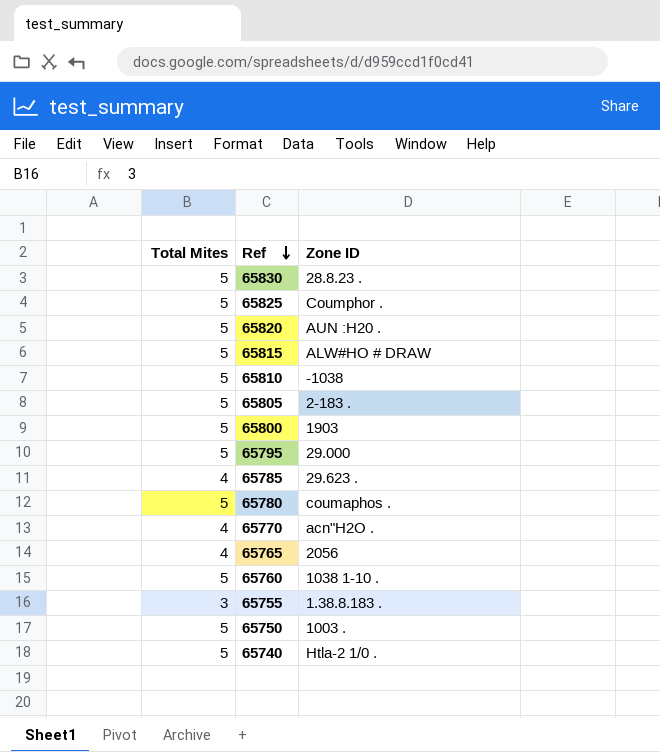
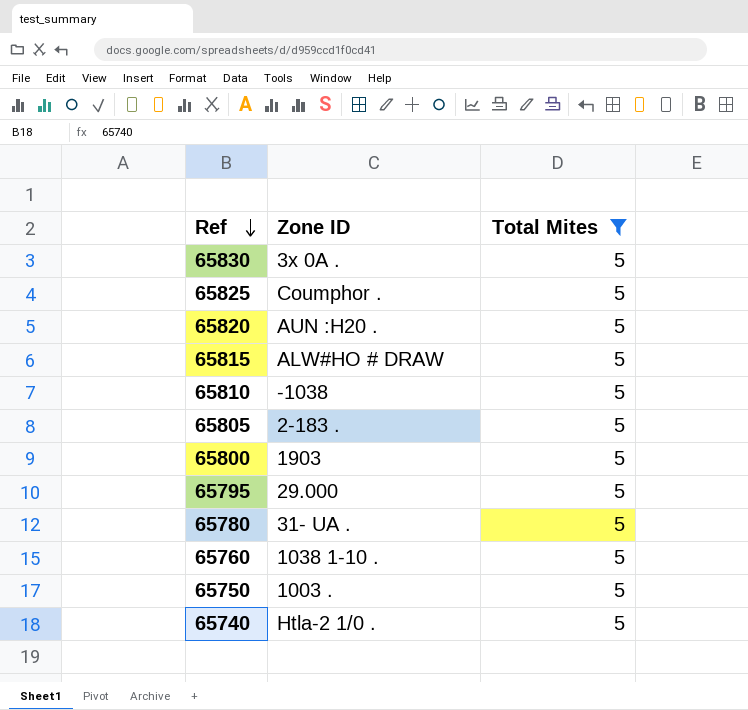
filter: none -> Total Mites = 5
column Total Mites | position: 1 -> 3
65830 | Zone ID: 28.8.23 . -> 3x 0A .
65780 | Zone ID: coumaphos . -> 31- UA .

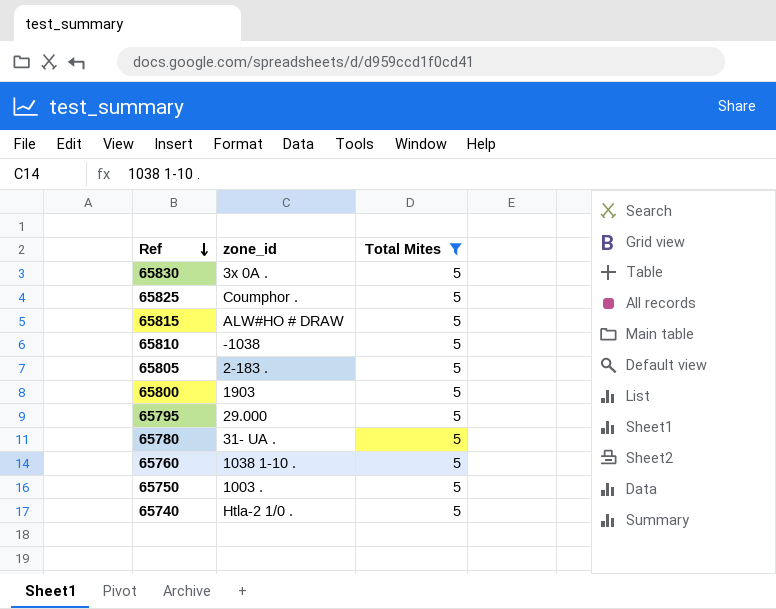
column name: Zone ID -> zone_id
row 65820: AUN :H20 . | 5 -> none

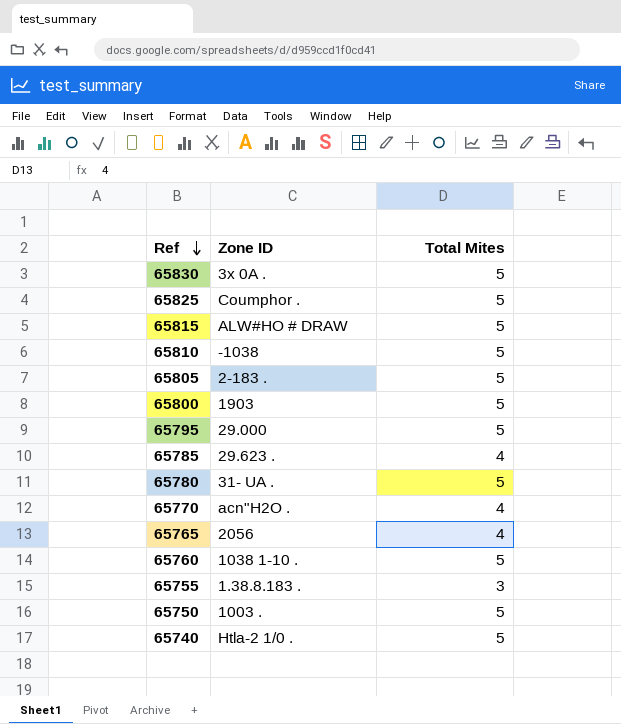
filter: Total Mites = 5 -> none
column name: zone_id -> Zone ID

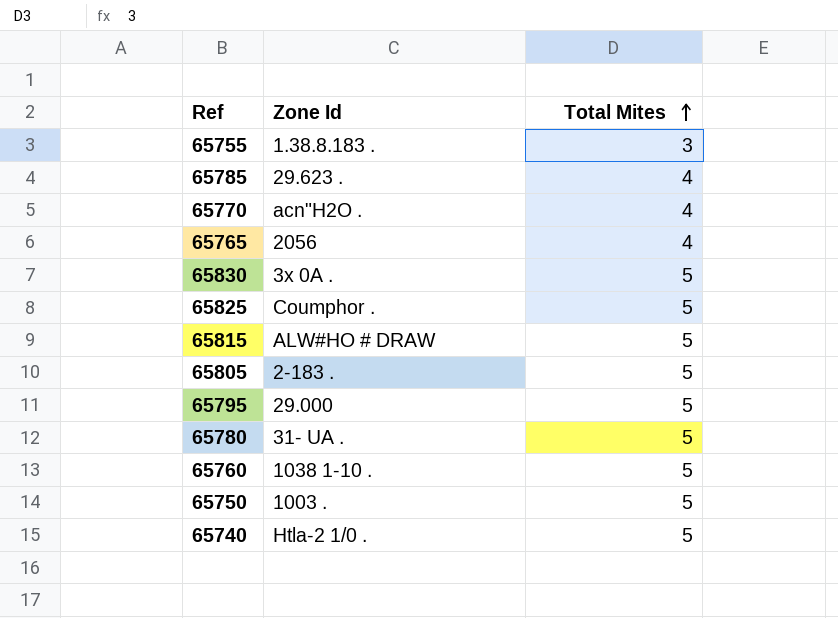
row order: Ref descending -> Total Mites ascending
column name: Zone ID -> Zone Id
row 65810: -1038 | 5 -> none
row 65800: 1903 | 5 -> none

